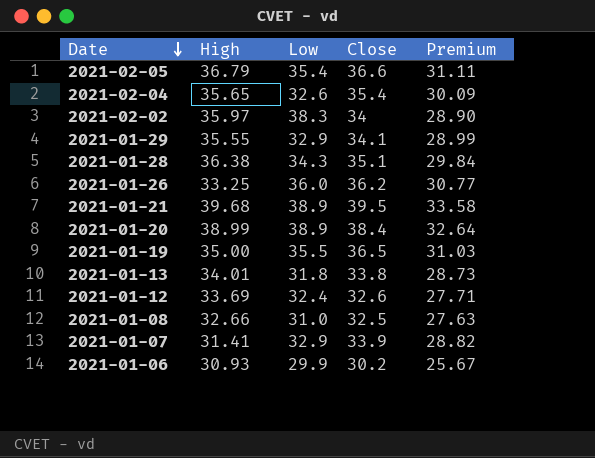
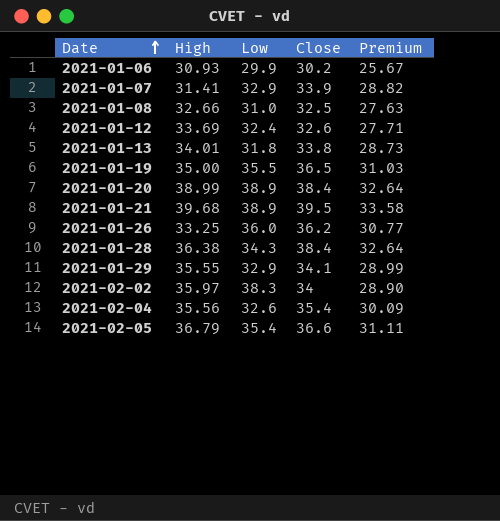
row order: Date descending -> Date ascending
2021-01-28 | Close: 35.1 -> 38.4
2021-01-28 | Premium: 29.84 -> 32.64
2021-02-04 | High: 35.65 -> 35.56

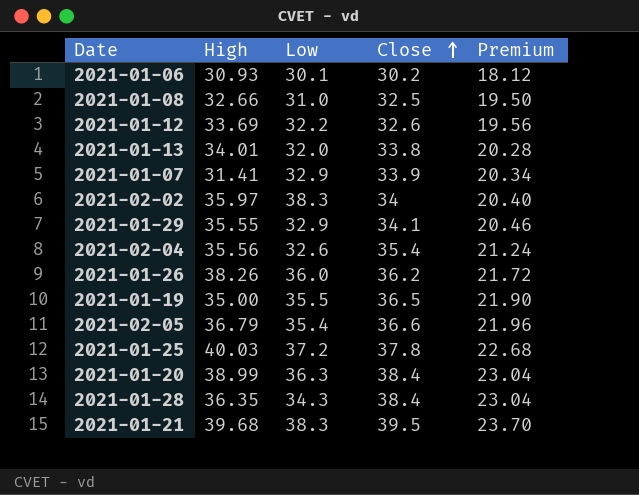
row order: Date ascending -> Close ascending
column Premium | formula: [Close] * 0.85 -> [Close] * 0.6
2021-01-06 | Low: 29.9 -> 30.1
2021-01-12 | Low: 32.4 -> 32.2
2021-01-13 | Low: 31.8 -> 32.0
2021-01-26 | High: 33.25 -> 38.26
row 2021-01-25: none -> 40.03 | 37.2 | 37.8 | 22.68
2021-01-20 | Low: 38.9 -> 36.3
2021-01-28 | High: 36.38 -> 36.35
2021-01-21 | Low: 38.9 -> 38.3

